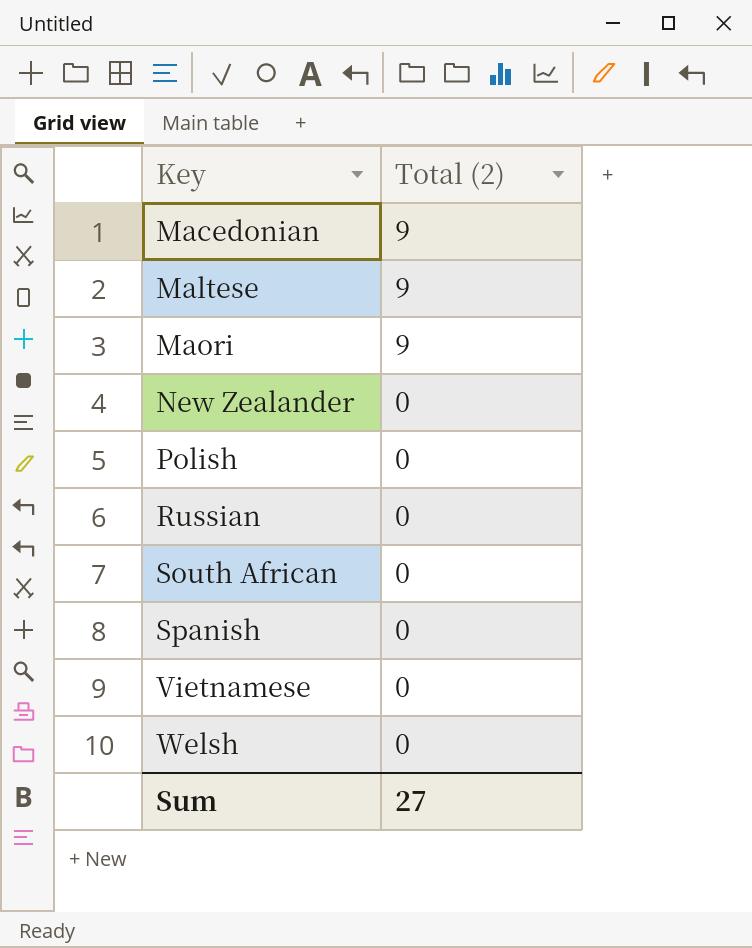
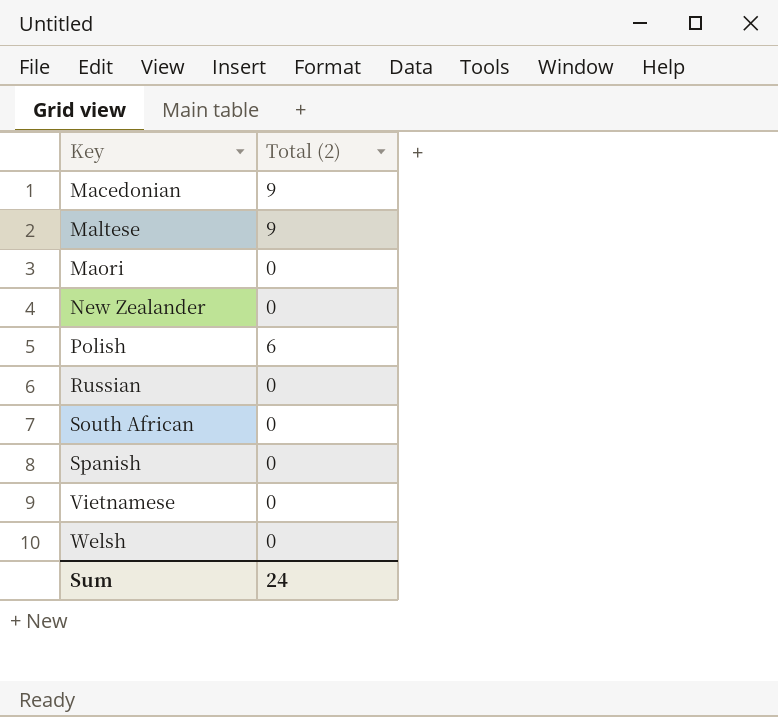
Maori | Total (2): 9 -> 0
Polish | Total (2): 0 -> 6
Sum | Total (2): 27 -> 24

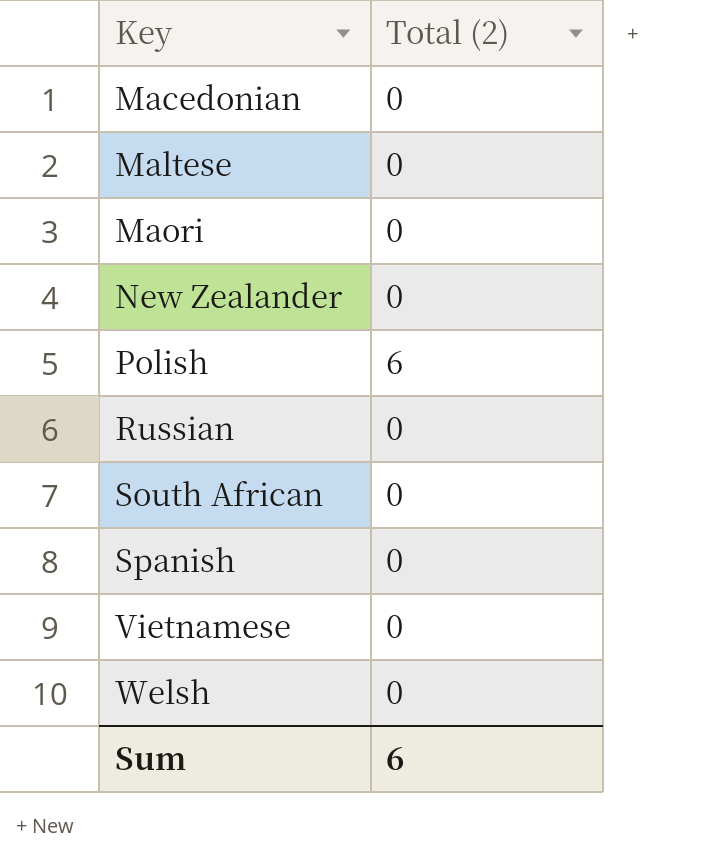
Macedonian | Total (2): 9 -> 0
Maltese | Total (2): 9 -> 0
Sum | Total (2): 24 -> 6

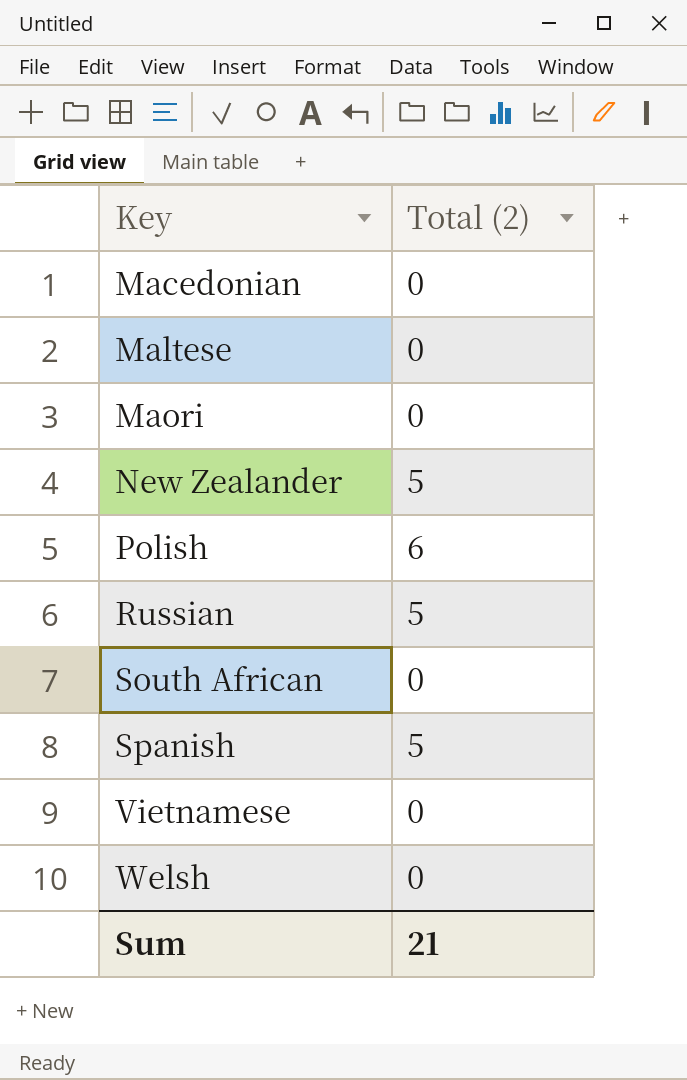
New Zealander | Total (2): 0 -> 5
Russian | Total (2): 0 -> 5
Spanish | Total (2): 0 -> 5
Sum | Total (2): 6 -> 21

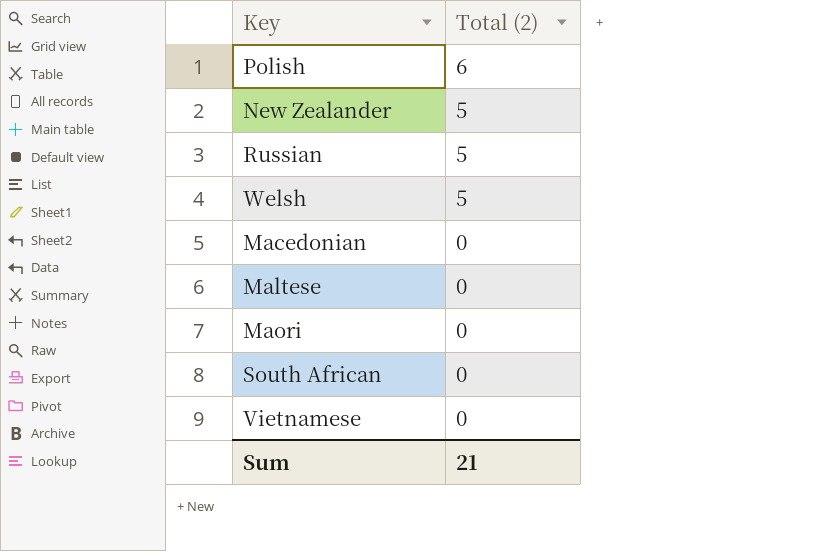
row order: Key ascending -> Total (2) descending
row Spanish: 5 -> none
Welsh | Total (2): 0 -> 5

